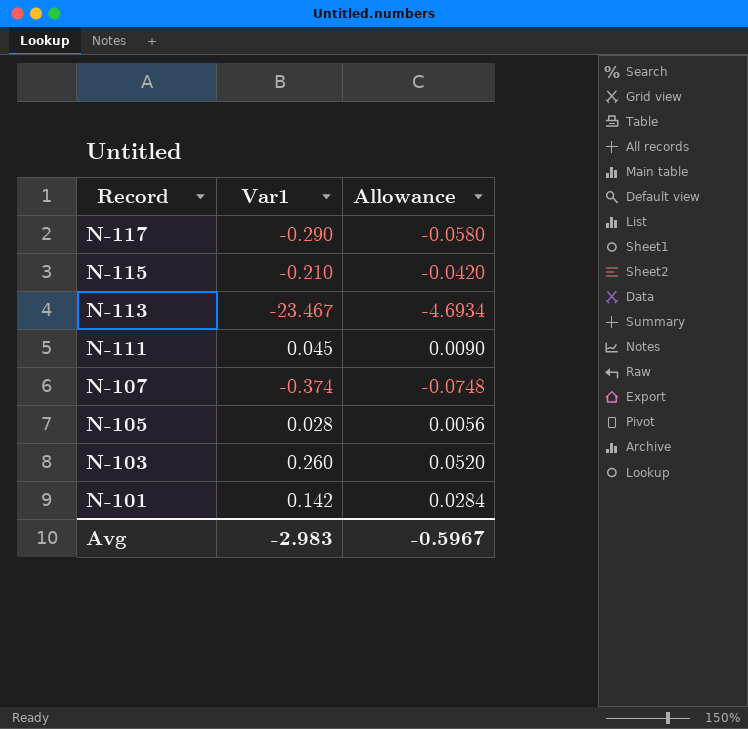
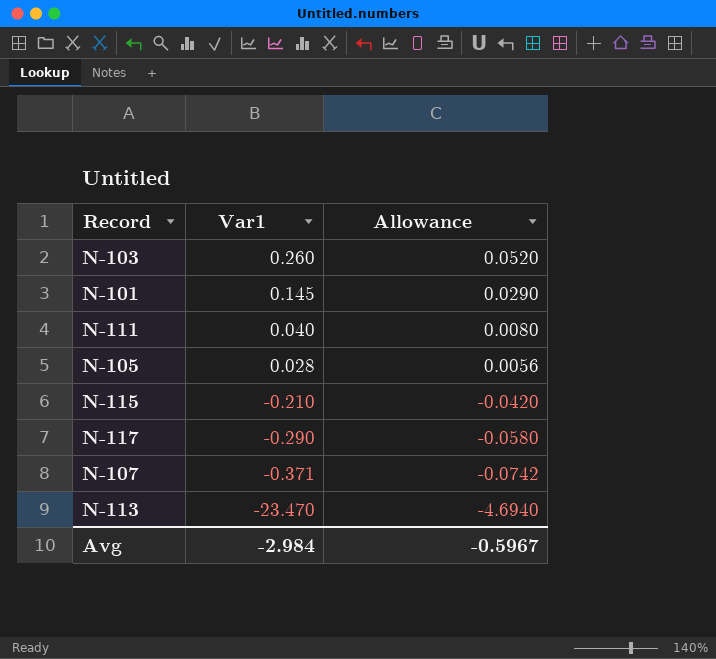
row order: Record descending -> Var1 descending
N-101 | Var1: 0.142 -> 0.145
N-101 | Allowance: 0.0284 -> 0.0290
N-111 | Var1: 0.045 -> 0.040
N-111 | Allowance: 0.0090 -> 0.0080
N-107 | Var1: -0.374 -> -0.371
N-107 | Allowance: -0.0748 -> -0.0742
N-113 | Var1: -23.467 -> -23.470
N-113 | Allowance: -4.6934 -> -4.6940
Avg | Var1: -2.983 -> -2.984

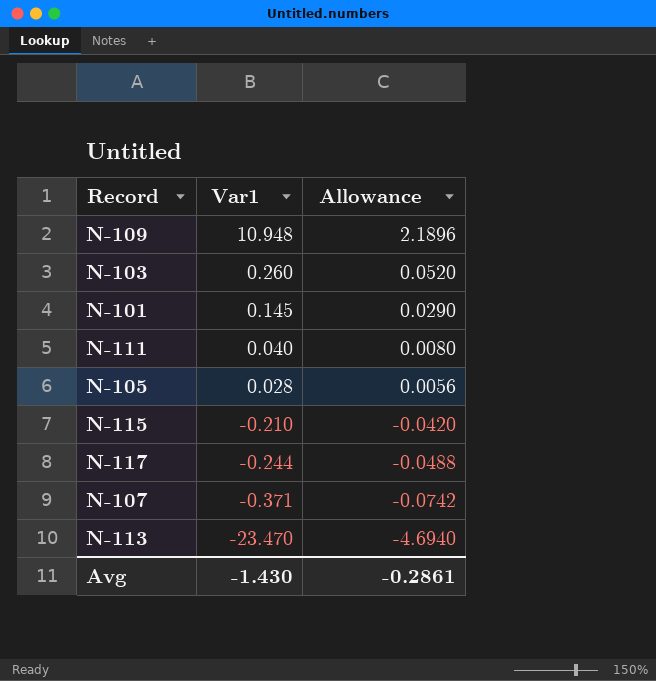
row N-109: none -> 10.948 | 2.1896
N-117 | Var1: -0.290 -> -0.244
N-117 | Allowance: -0.0580 -> -0.0488
Avg | Var1: -2.984 -> -1.430
Avg | Allowance: -0.5967 -> -0.2861

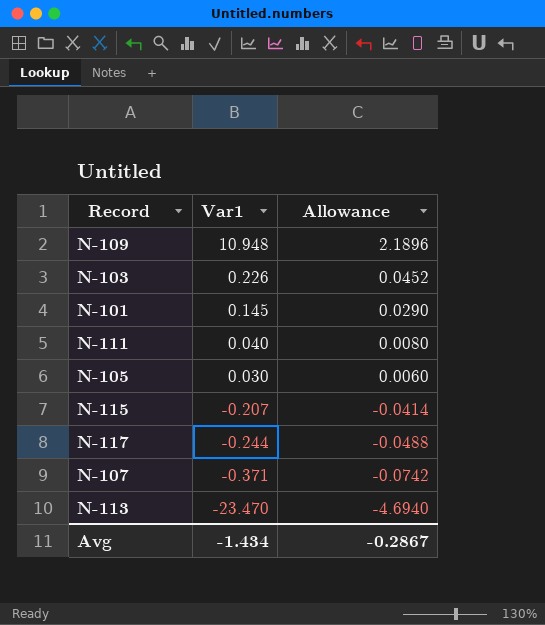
N-103 | Var1: 0.260 -> 0.226
N-103 | Allowance: 0.0520 -> 0.0452
N-105 | Var1: 0.028 -> 0.030
N-105 | Allowance: 0.0056 -> 0.0060
N-115 | Var1: -0.210 -> -0.207
N-115 | Allowance: -0.0420 -> -0.0414
Avg | Var1: -1.430 -> -1.434
Avg | Allowance: -0.2861 -> -0.2867

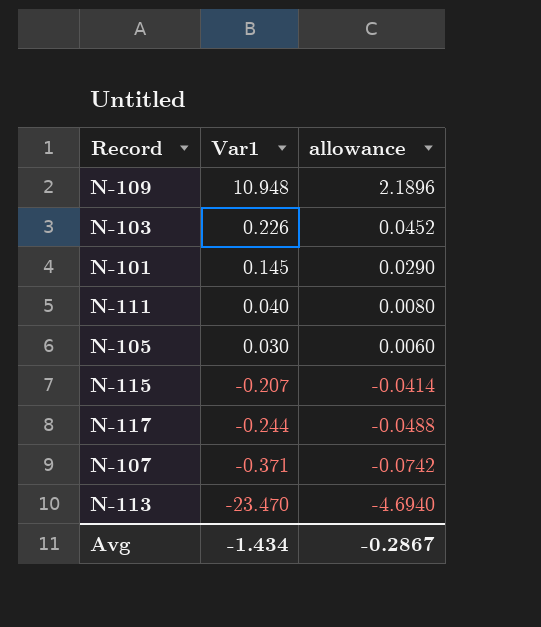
column name: Allowance -> allowance

